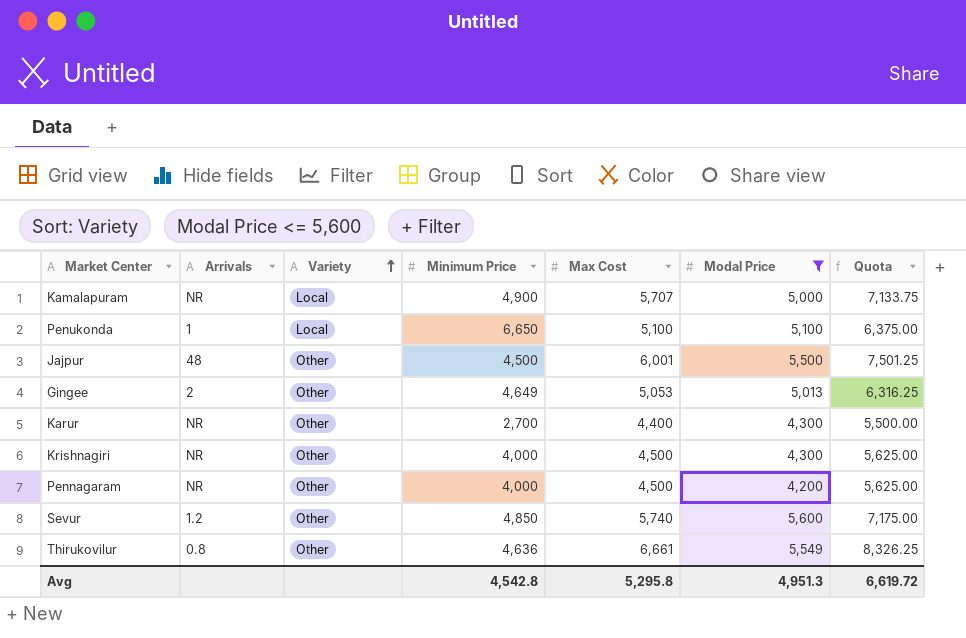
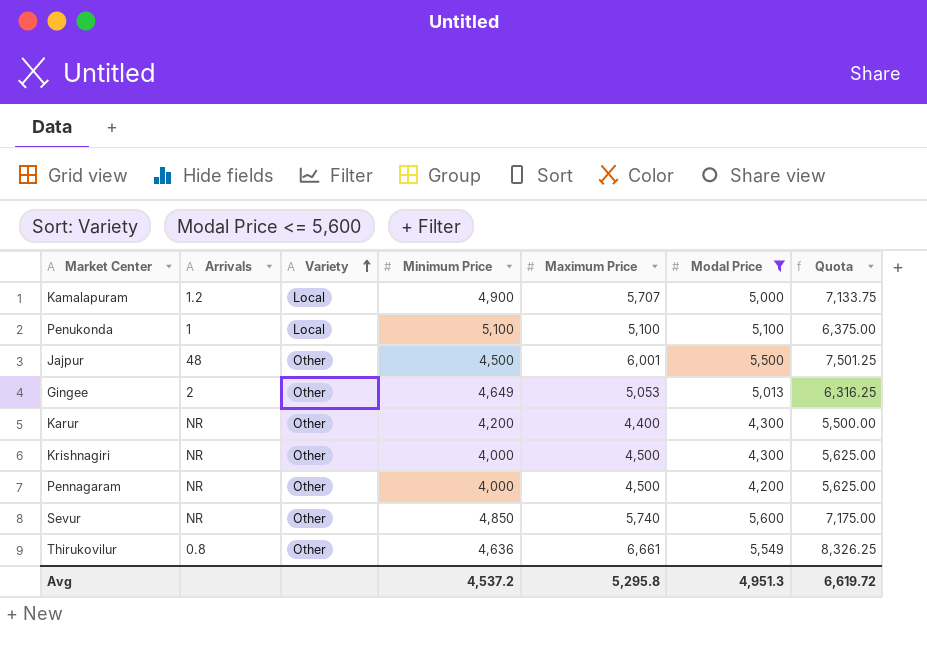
column name: Max Cost -> Maximum Price
Kamalapuram | Arrivals: NR -> 1.2
Penukonda | Minimum Price: 6,650 -> 5,100
Karur | Minimum Price: 2,700 -> 4,200
Sevur | Arrivals: 1.2 -> NR
Avg | Minimum Price: 4,542.8 -> 4,537.2

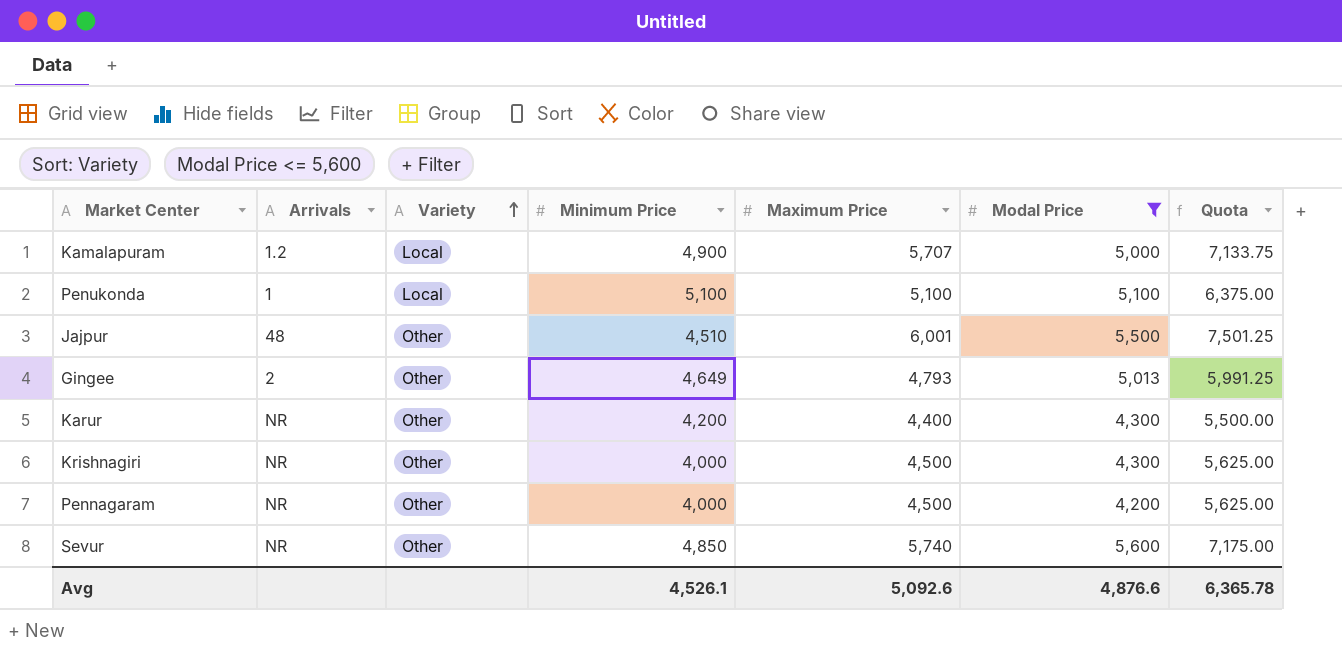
row Thirukovilur: 0.8 | Other | 4,636 | 6,661 | 5,549 | 8,326.25 -> none
Jajpur | Minimum Price: 4,500 -> 4,510
Gingee | Maximum Price: 5,053 -> 4,793
Gingee | Quota: 6,316.25 -> 5,991.25
Avg | Minimum Price: 4,537.2 -> 4,526.1
Avg | Maximum Price: 5,295.8 -> 5,092.6
Avg | Modal Price: 4,951.3 -> 4,876.6
Avg | Quota: 6,619.72 -> 6,365.78

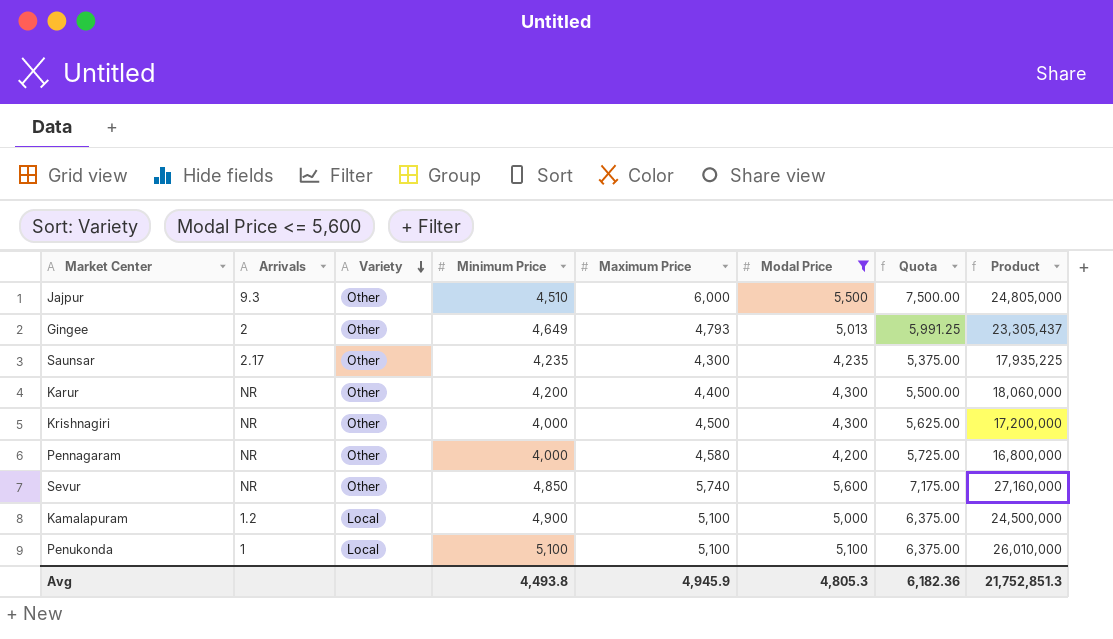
row order: Variety ascending -> Variety descending
column Product | formula: none -> [Minimum Price] * [Modal Price]
Jajpur | Arrivals: 48 -> 9.3
Jajpur | Maximum Price: 6,001 -> 6,000
Jajpur | Quota: 7,501.25 -> 7,500.00
row Saunsar: none -> 2.17 | Other | 4,235 | 4,300 | 4,235 | 5,375.00 | 17,935,225
Pennagaram | Maximum Price: 4,500 -> 4,580
Pennagaram | Quota: 5,625.00 -> 5,725.00
Kamalapuram | Maximum Price: 5,707 -> 5,100
Kamalapuram | Quota: 7,133.75 -> 6,375.00
Avg | Minimum Price: 4,526.1 -> 4,493.8
Avg | Maximum Price: 5,092.6 -> 4,945.9
Avg | Modal Price: 4,876.6 -> 4,805.3
Avg | Quota: 6,365.78 -> 6,182.36

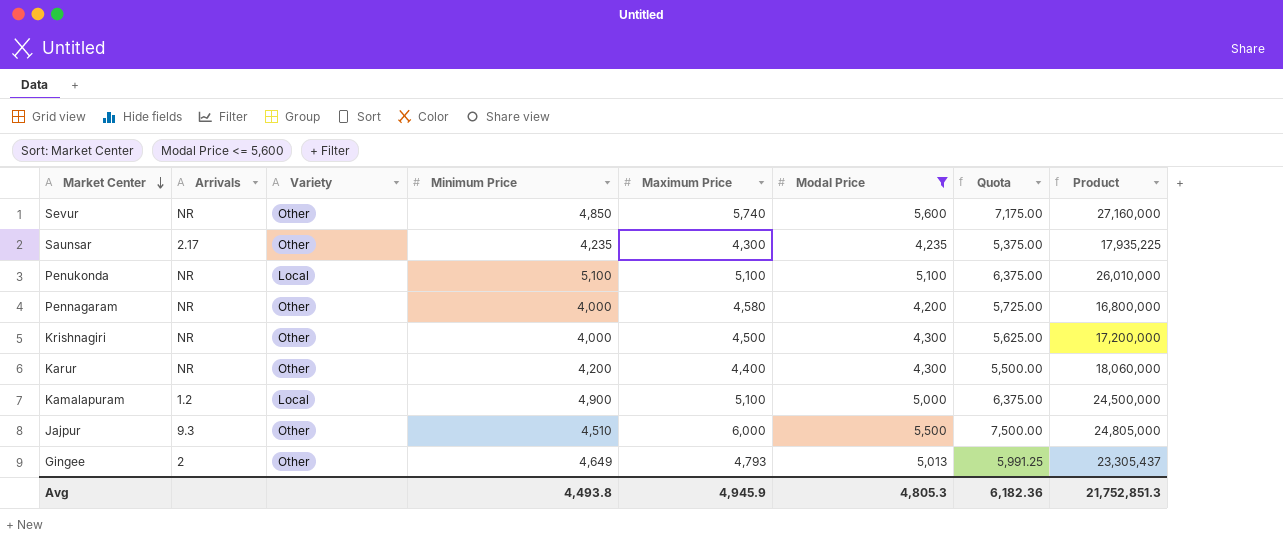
row order: Variety descending -> Market Center descending
Penukonda | Arrivals: 1 -> NR

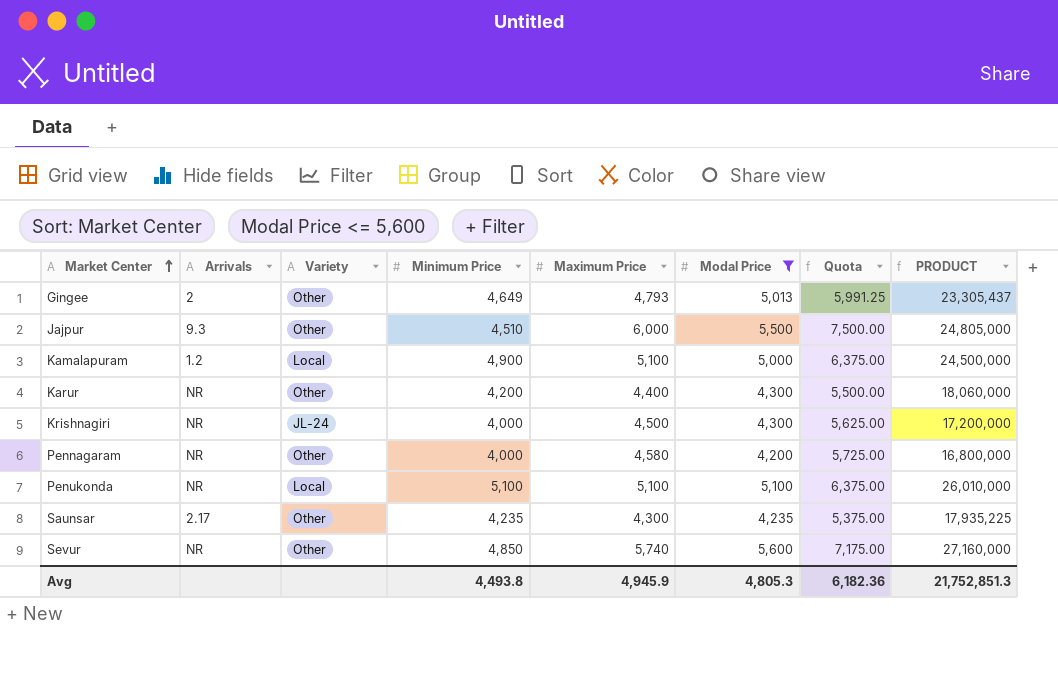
row order: Market Center descending -> Market Center ascending
column name: Product -> PRODUCT
Krishnagiri | Variety: Other -> JL-24

